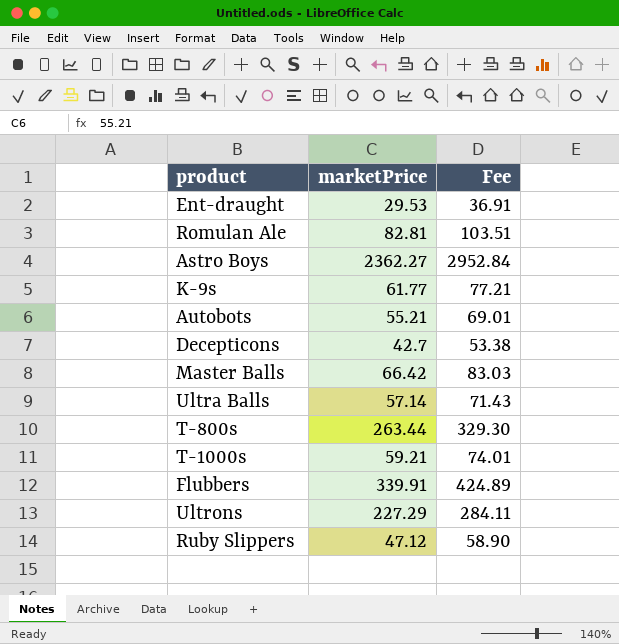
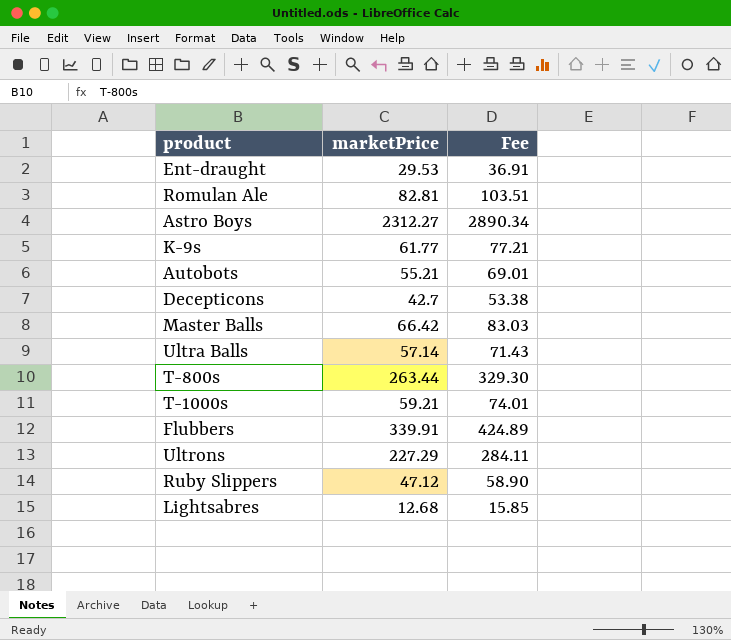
Astro Boys | marketPrice: 2362.27 -> 2312.27
Astro Boys | Fee: 2952.84 -> 2890.34
row Lightsabres: none -> 12.68 | 15.85

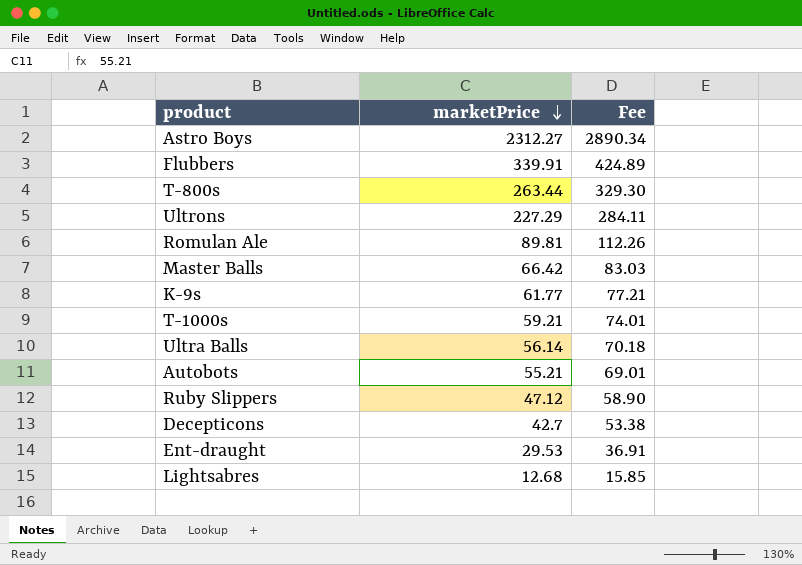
row order: none -> marketPrice descending
Romulan Ale | marketPrice: 82.81 -> 89.81
Romulan Ale | Fee: 103.51 -> 112.26
Ultra Balls | marketPrice: 57.14 -> 56.14
Ultra Balls | Fee: 71.43 -> 70.18

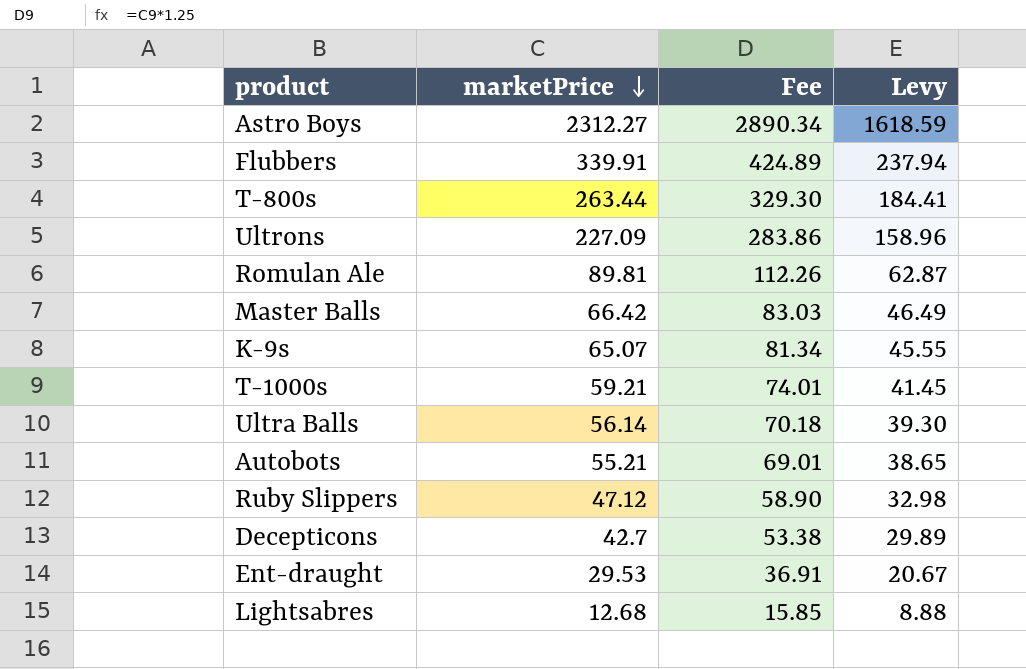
column Levy | formula: none -> [marketPrice] * 0.7
Ultrons | marketPrice: 227.29 -> 227.09
Ultrons | Fee: 284.11 -> 283.86
K-9s | marketPrice: 61.77 -> 65.07
K-9s | Fee: 77.21 -> 81.34

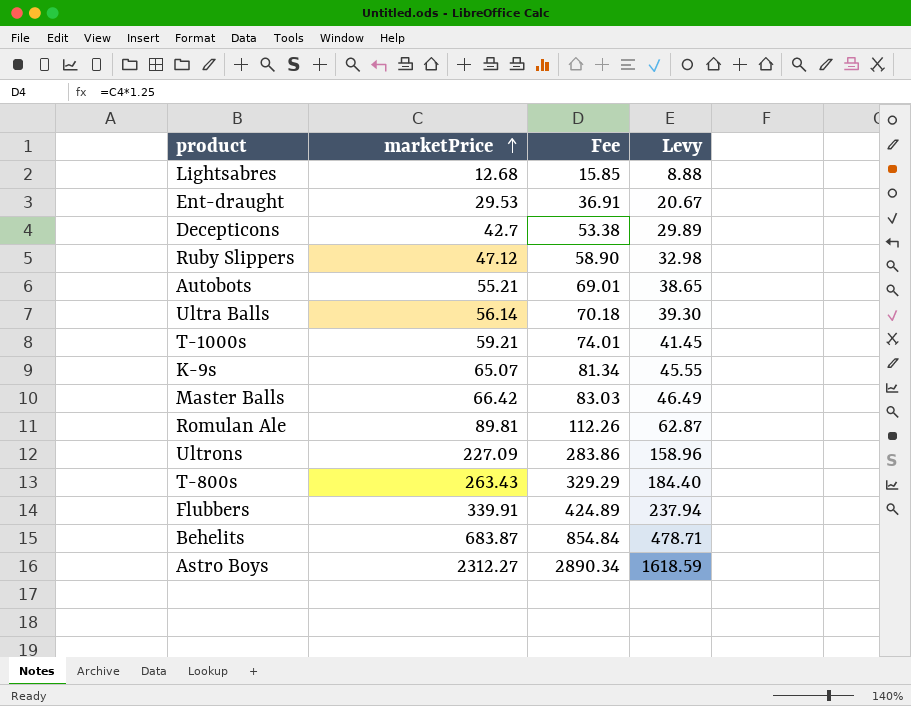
row order: marketPrice descending -> marketPrice ascending
T-800s | marketPrice: 263.44 -> 263.43
T-800s | Fee: 329.30 -> 329.29
T-800s | Levy: 184.41 -> 184.40
row Behelits: none -> 683.87 | 854.84 | 478.71

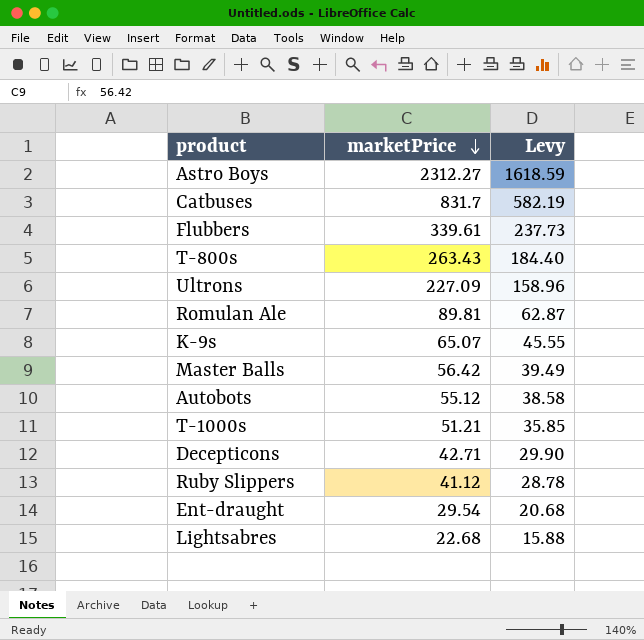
row order: marketPrice ascending -> marketPrice descending
column Fee | formula: [marketPrice] * 1.25 -> none
row Ultra Balls: 56.14 | 70.18 | 39.30 -> none
row Behelits: 683.87 | 854.84 | 478.71 -> none
row Catbuses: none -> 831.7 | 582.19
Flubbers | marketPrice: 339.91 -> 339.61
Flubbers | Levy: 237.94 -> 237.73
Master Balls | marketPrice: 66.42 -> 56.42
Master Balls | Levy: 46.49 -> 39.49
Autobots | marketPrice: 55.21 -> 55.12
Autobots | Levy: 38.65 -> 38.58
T-1000s | marketPrice: 59.21 -> 51.21
T-1000s | Levy: 41.45 -> 35.85
Decepticons | marketPrice: 42.7 -> 42.71
Decepticons | Levy: 29.89 -> 29.90
Ruby Slippers | marketPrice: 47.12 -> 41.12
Ruby Slippers | Levy: 32.98 -> 28.78
Ent-draught | marketPrice: 29.53 -> 29.54
Ent-draught | Levy: 20.67 -> 20.68
Lightsabres | marketPrice: 12.68 -> 22.68
Lightsabres | Levy: 8.88 -> 15.88

